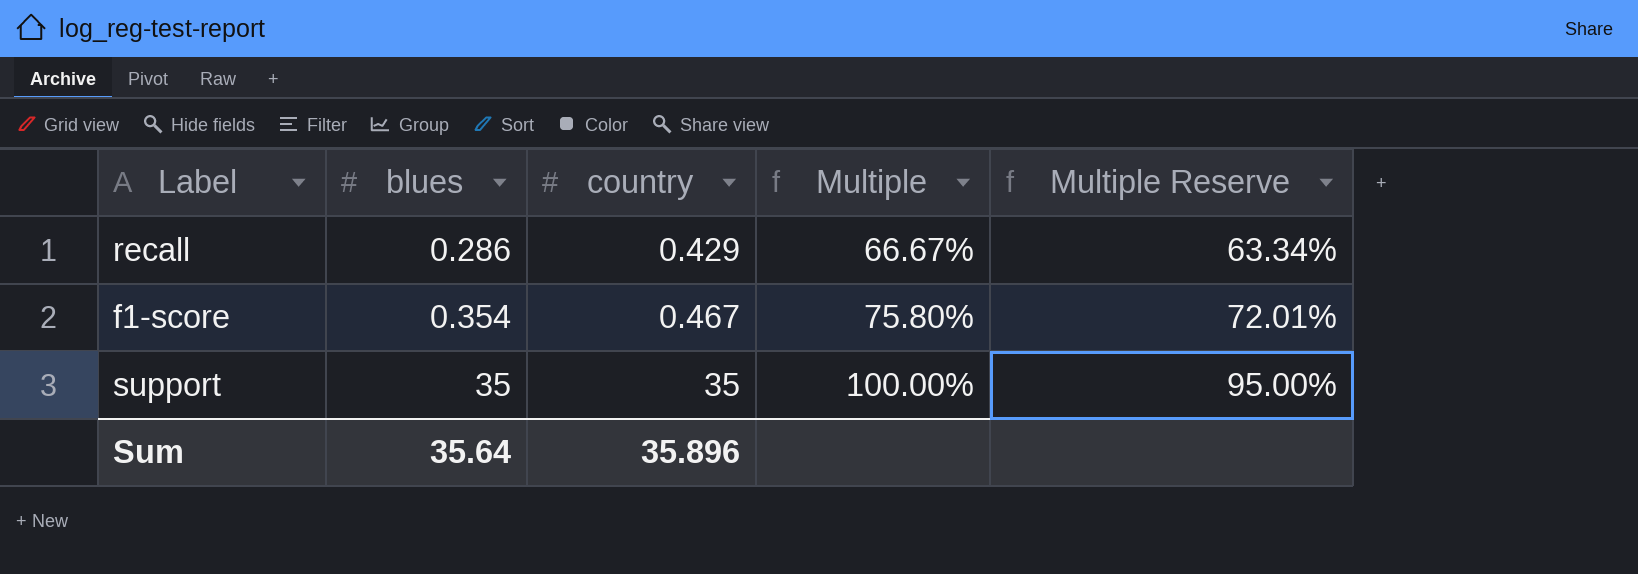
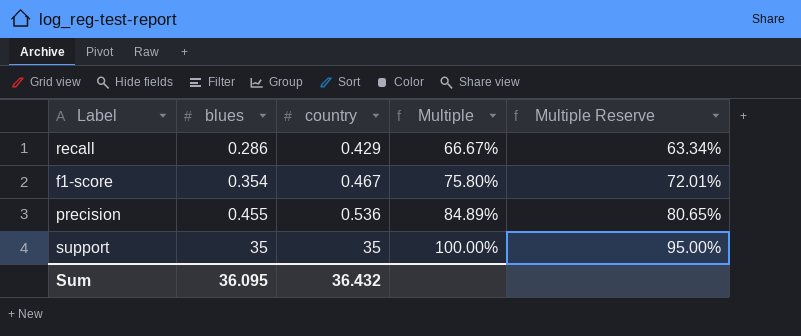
row precision: none -> 0.455 | 0.536 | 84.89% | 80.65%
Sum | blues: 35.64 -> 36.095
Sum | country: 35.896 -> 36.432

